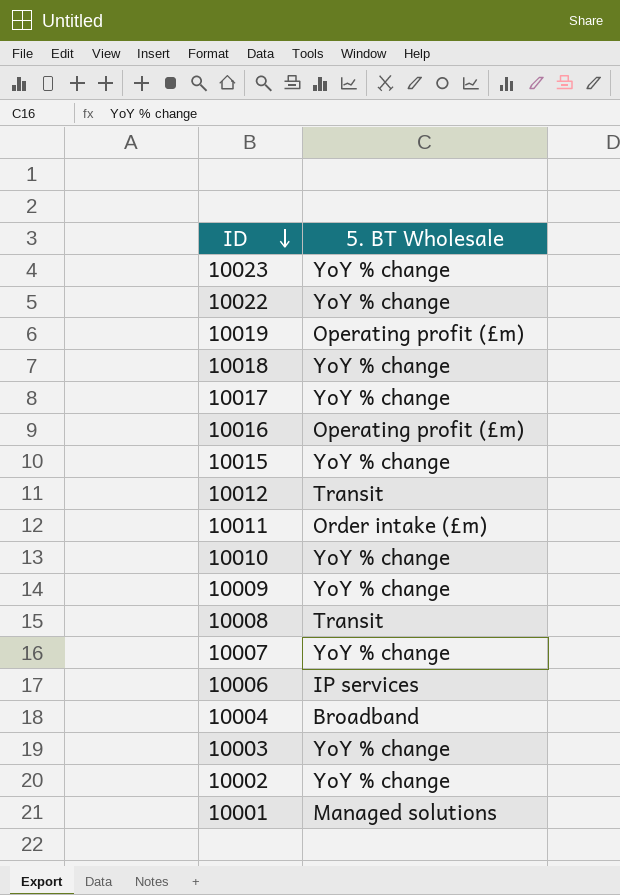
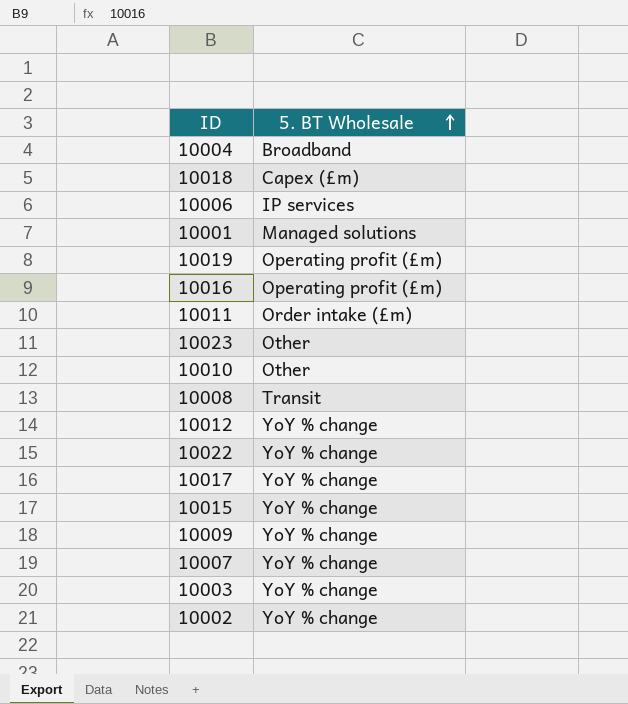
row order: ID descending -> 5. BT Wholesale ascending
10018 | 5. BT Wholesale: YoY % change -> Capex (£m)
10023 | 5. BT Wholesale: YoY % change -> Other
10010 | 5. BT Wholesale: YoY % change -> Other
10012 | 5. BT Wholesale: Transit -> YoY % change

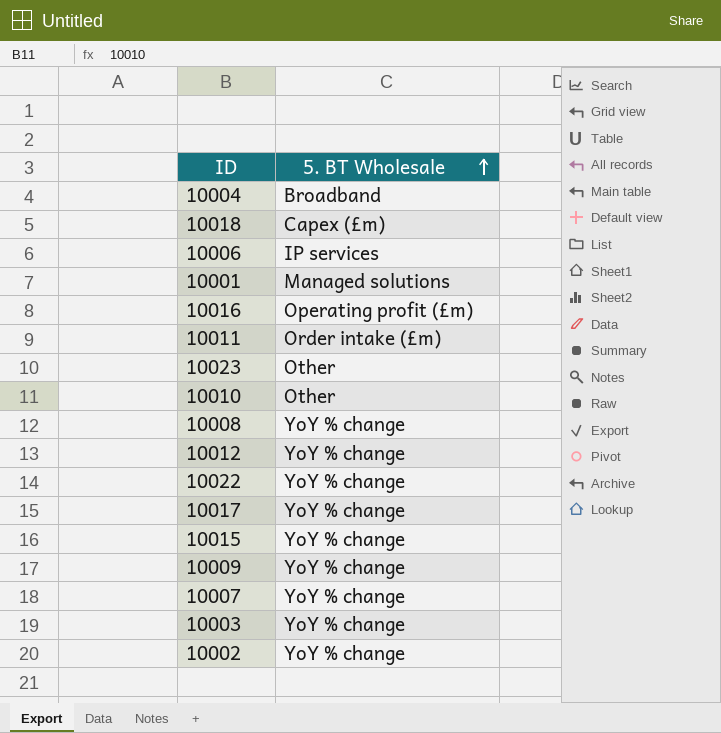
row 10019: Operating profit (£m) -> none
10008 | 5. BT Wholesale: Transit -> YoY % change

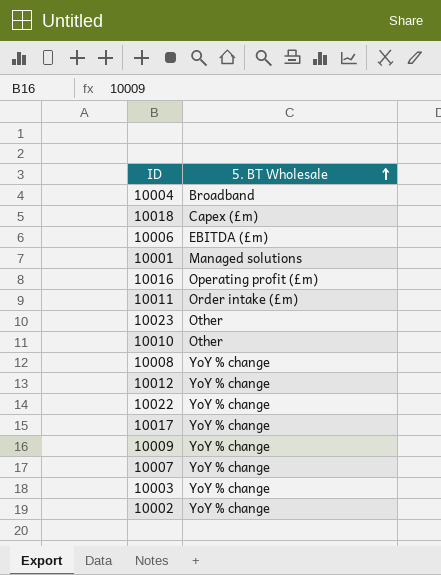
row 10015: YoY % change -> none
10006 | 5. BT Wholesale: IP services -> EBITDA (£m)

